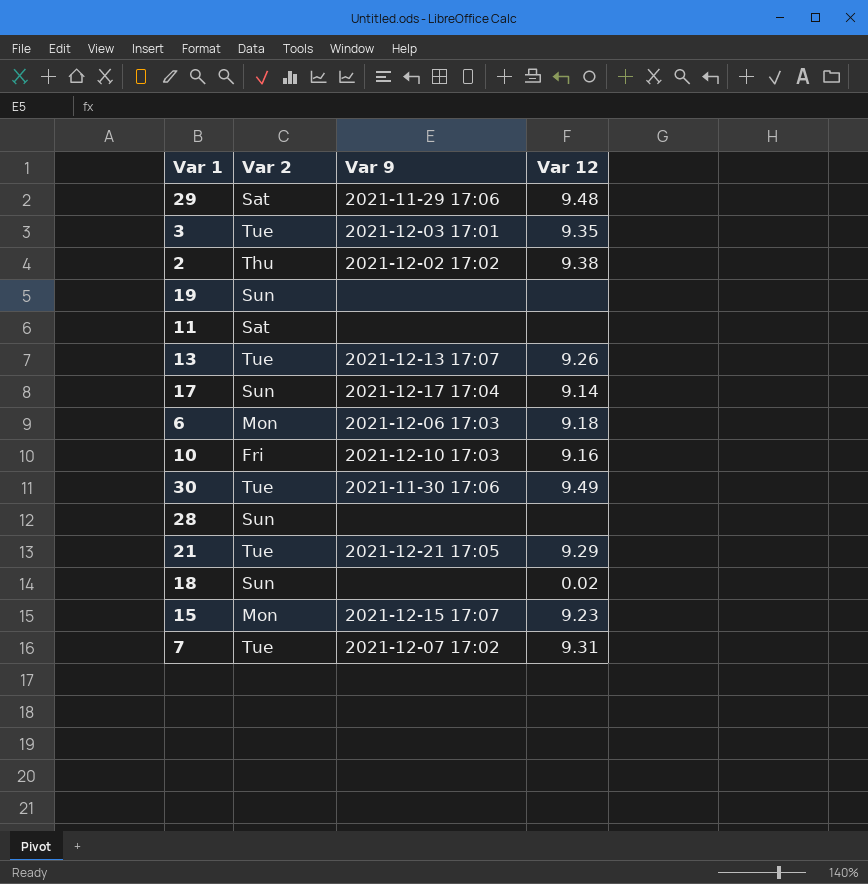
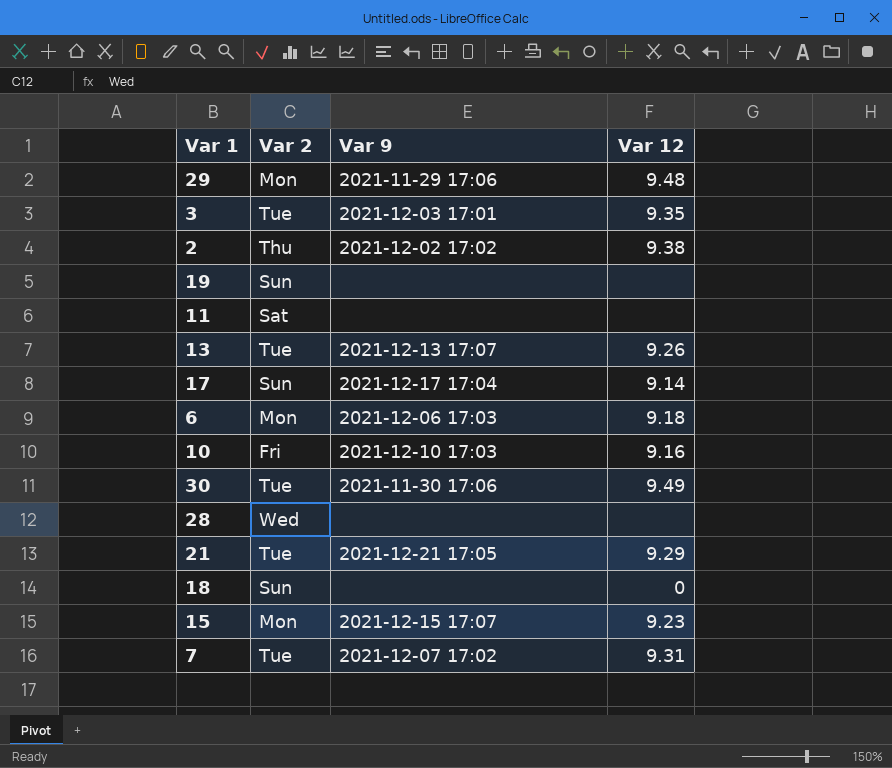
29 | Var 2: Sat -> Mon
28 | Var 2: Sun -> Wed
18 | Var 12: 0.02 -> 0

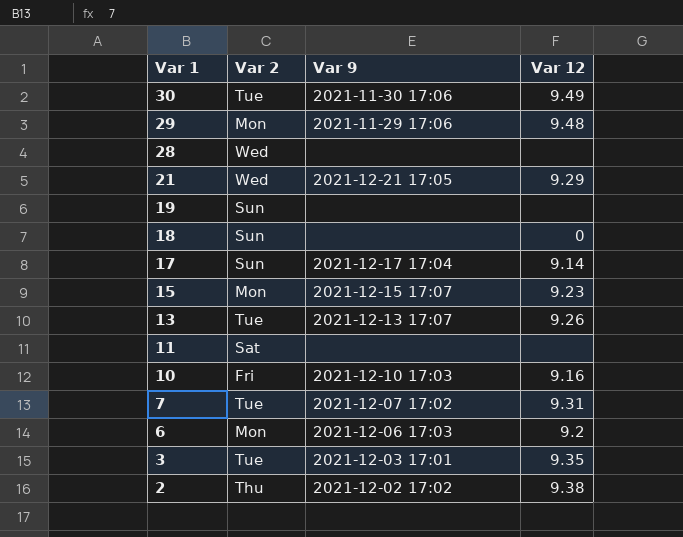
row order: none -> Var 1 descending
21 | Var 2: Tue -> Wed
6 | Var 12: 9.18 -> 9.2

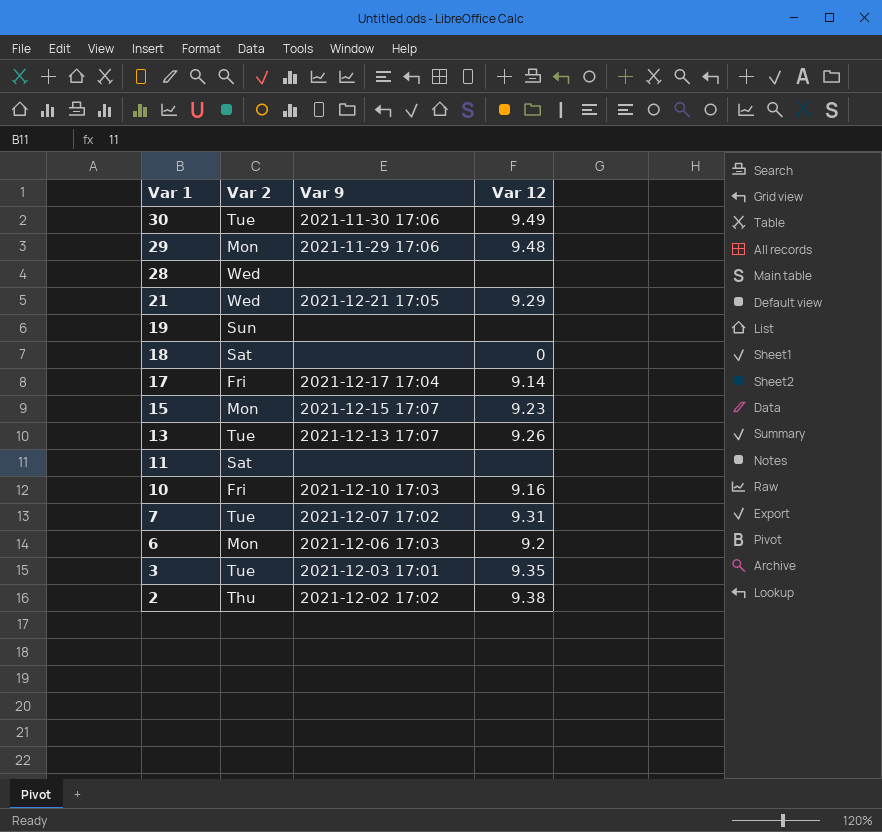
18 | Var 2: Sun -> Sat
17 | Var 2: Sun -> Fri

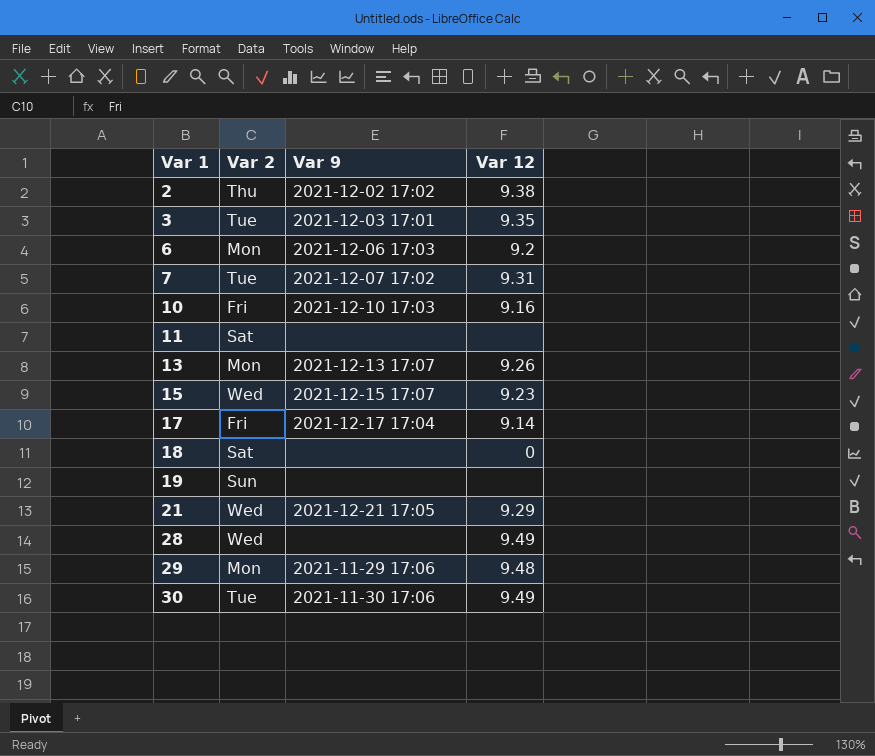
row order: Var 1 descending -> Var 1 ascending
13 | Var 2: Tue -> Mon
15 | Var 2: Mon -> Wed
28 | Var 12: none -> 9.49

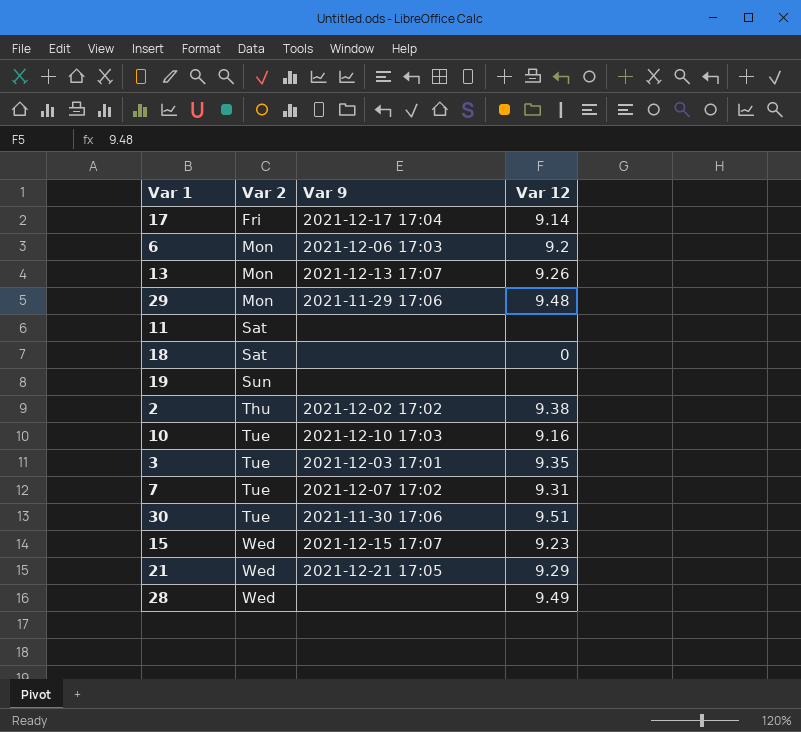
row order: Var 1 ascending -> Var 2 ascending
10 | Var 2: Fri -> Tue
30 | Var 12: 9.49 -> 9.51

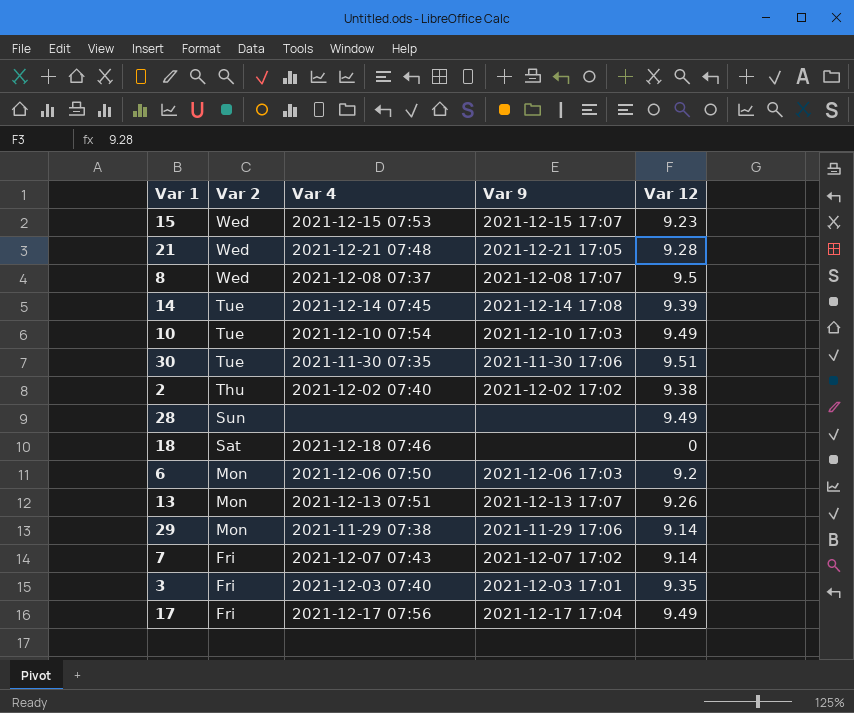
row order: Var 2 ascending -> Var 2 descending
column Var 4 | position: none -> 3
row 11: Sat | none | none -> none
row 19: Sun | none | none -> none
21 | Var 12: 9.29 -> 9.28
row 8: none -> Wed | 2021-12-08 07:37 | 2021-12-08 17:07 | 9.5
row 14: none -> Tue | 2021-12-14 07:45 | 2021-12-14 17:08 | 9.39
10 | Var 12: 9.16 -> 9.49
28 | Var 2: Wed -> Sun
29 | Var 12: 9.48 -> 9.14
7 | Var 2: Tue -> Fri
7 | Var 12: 9.31 -> 9.14
3 | Var 2: Tue -> Fri
17 | Var 12: 9.14 -> 9.49

